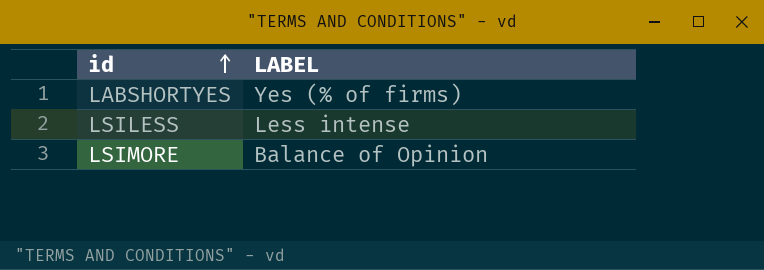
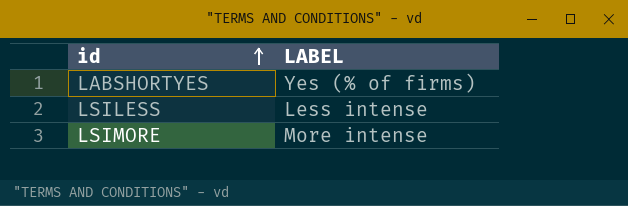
LSIMORE | LABEL: Balance of Opinion -> More intense

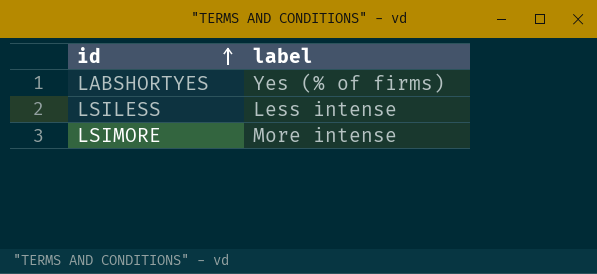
column name: LABEL -> label

